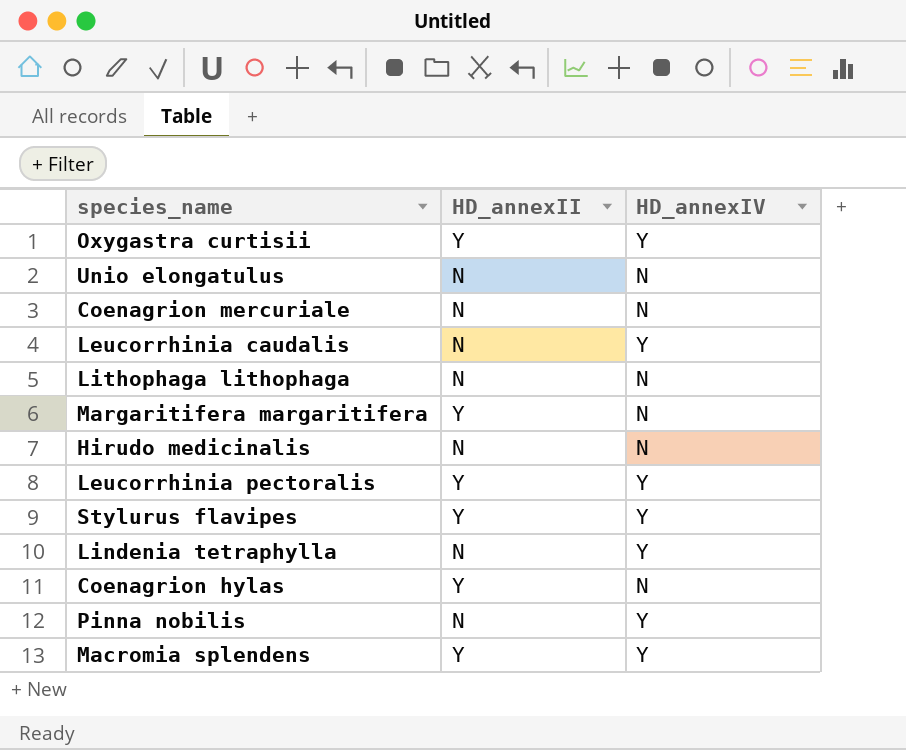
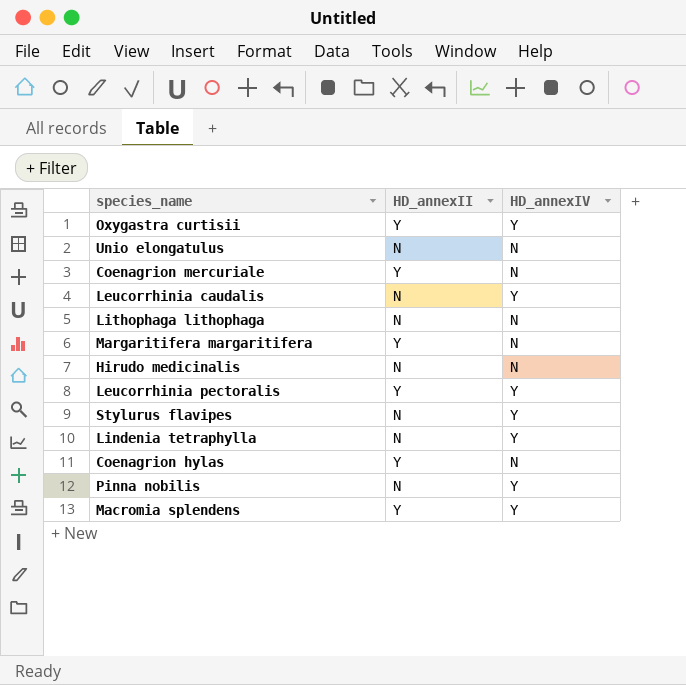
Coenagrion mercuriale | HD_annexII: N -> Y
Stylurus flavipes | HD_annexII: Y -> N

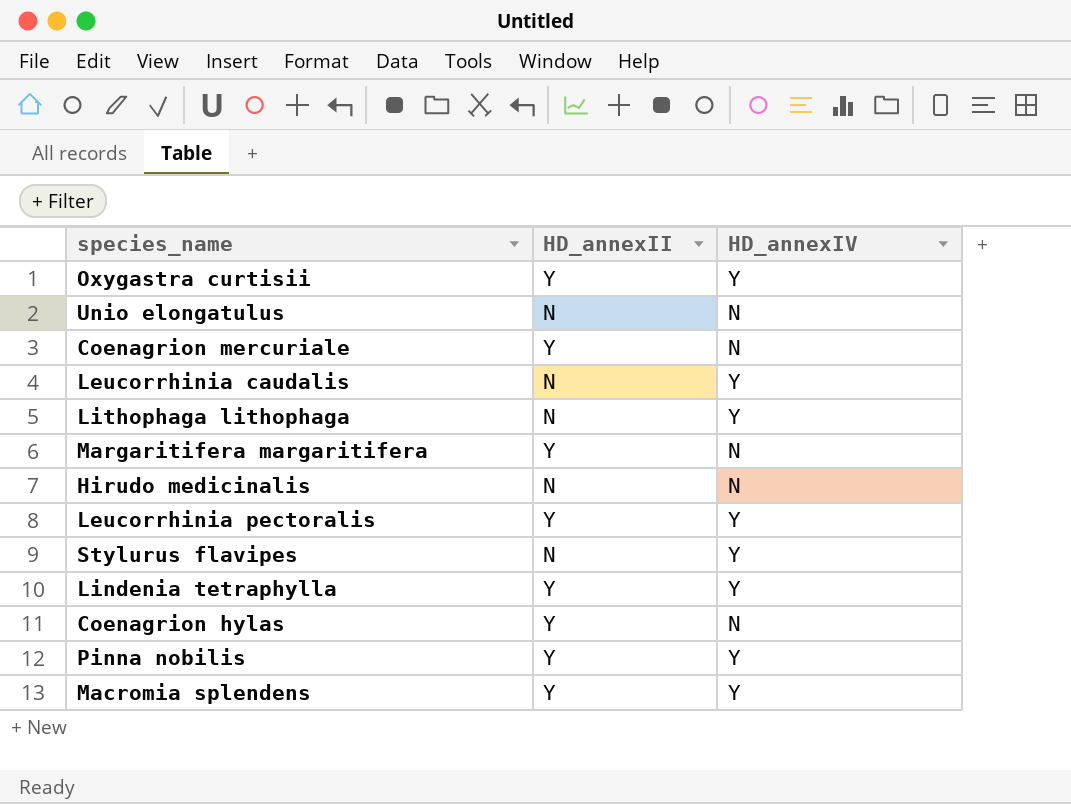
Lithophaga lithophaga | HD_annexIV: N -> Y
Lindenia tetraphylla | HD_annexII: N -> Y
Pinna nobilis | HD_annexII: N -> Y

